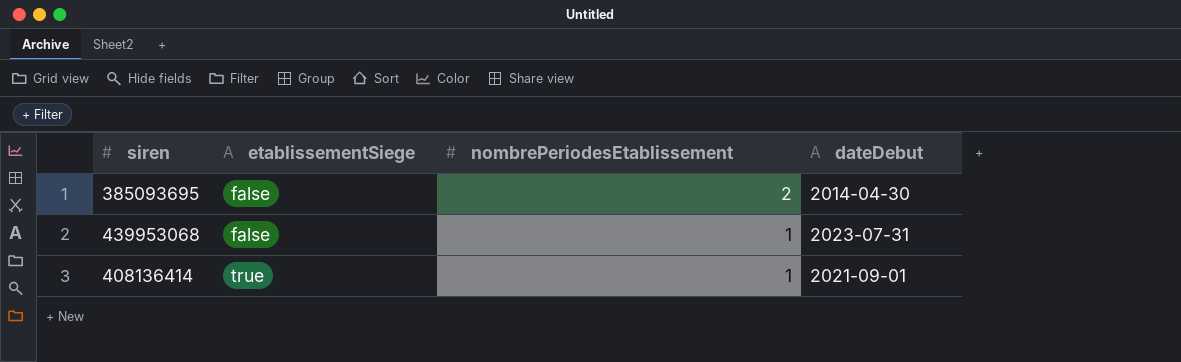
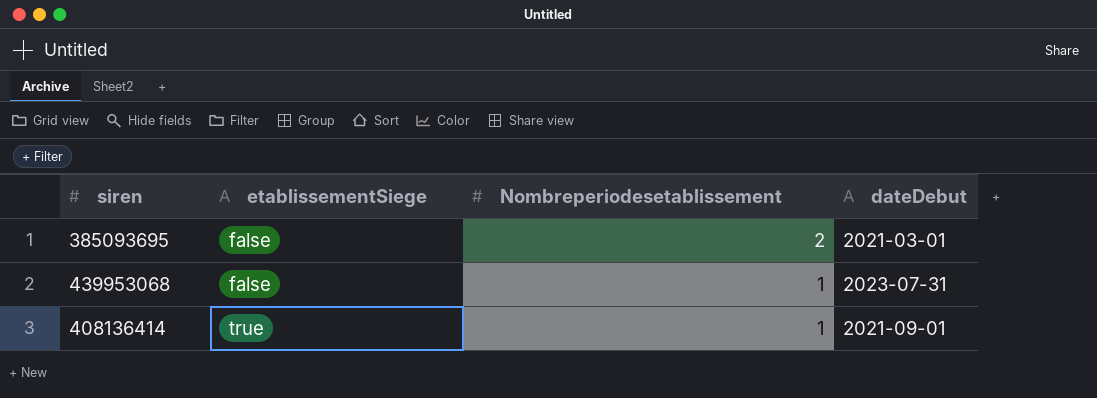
column name: nombrePeriodesEtablissement -> Nombreperiodesetablissement
385093695 | dateDebut: 2014-04-30 -> 2021-03-01

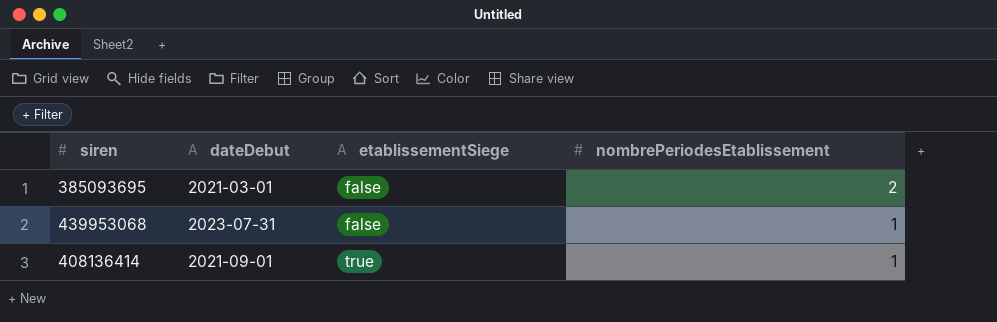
column dateDebut | position: 4 -> 2
column name: Nombreperiodesetablissement -> nombrePeriodesEtablissement

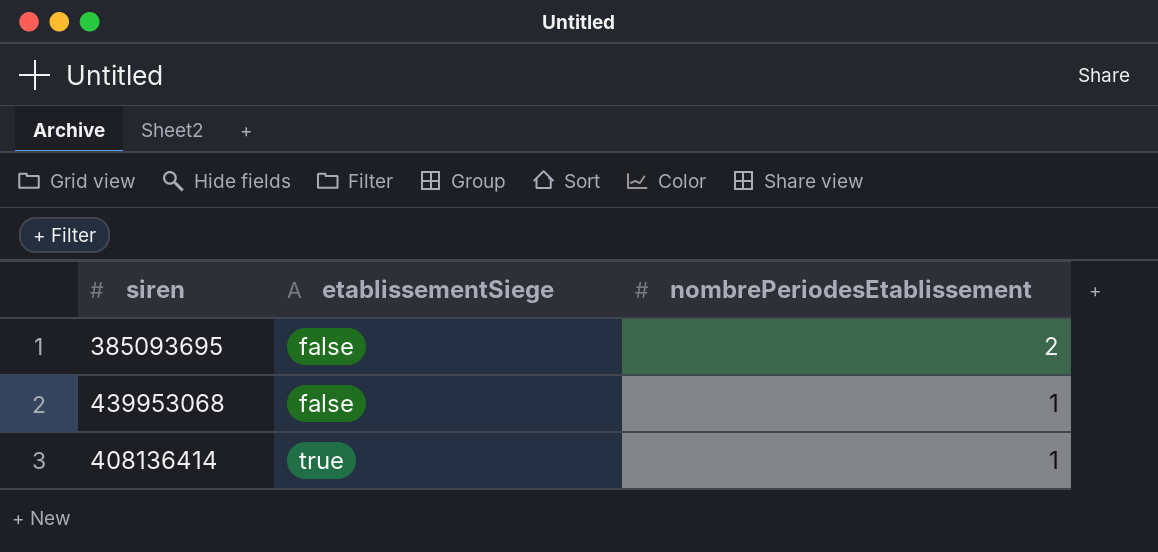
column dateDebut | position: 2 -> none

